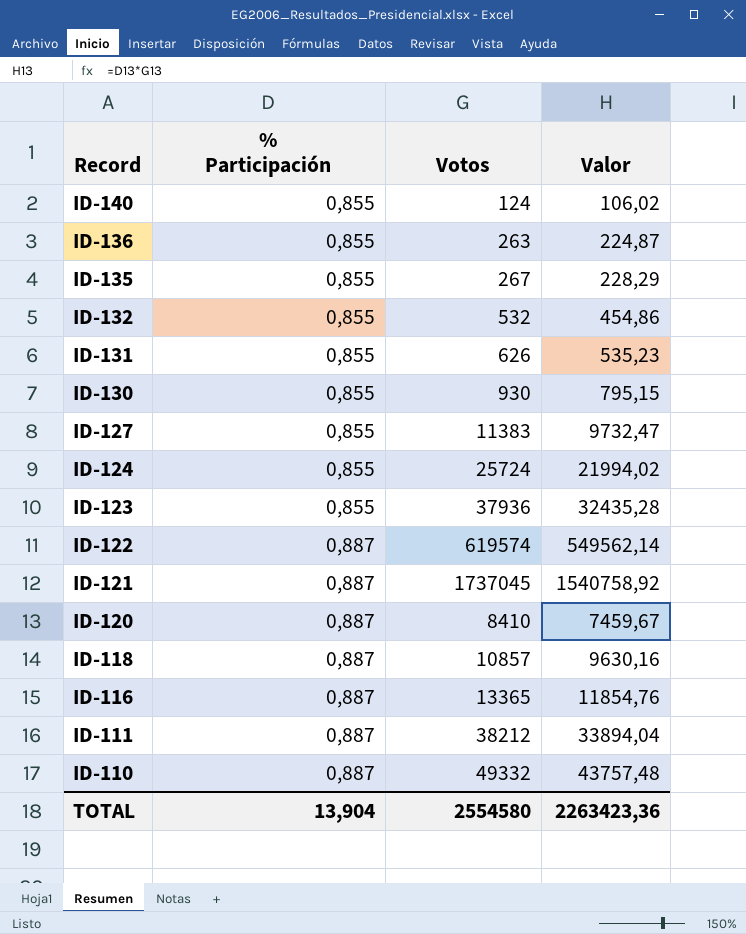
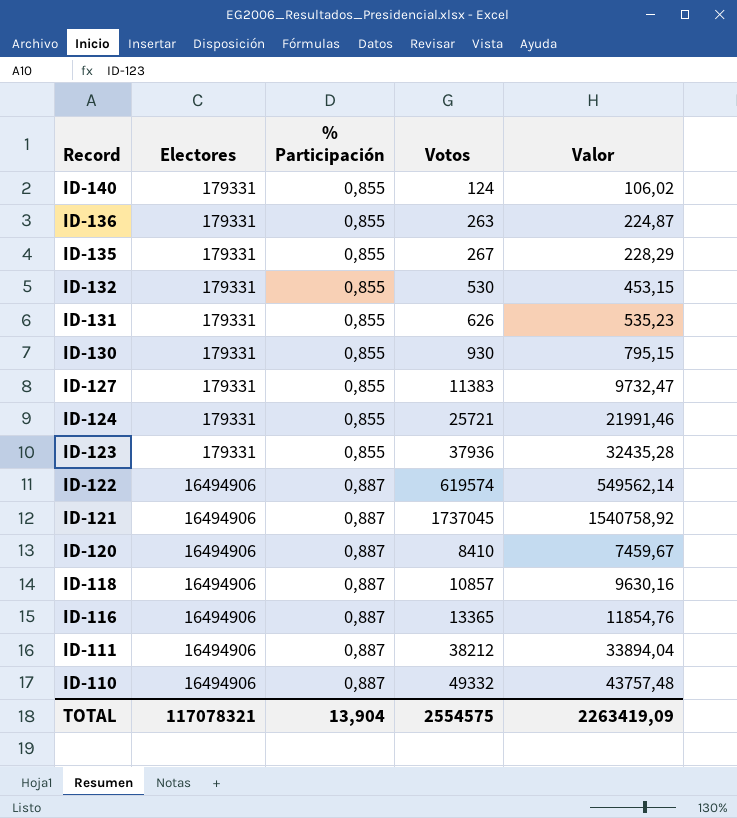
column Electores | position: none -> 2
ID-132 | Votos: 532 -> 530
ID-132 | Valor: 454,86 -> 453,15
ID-124 | Votos: 25724 -> 25721
ID-124 | Valor: 21994,02 -> 21991,46
TOTAL | Votos: 2554580 -> 2554575
TOTAL | Valor: 2263423,36 -> 2263419,09

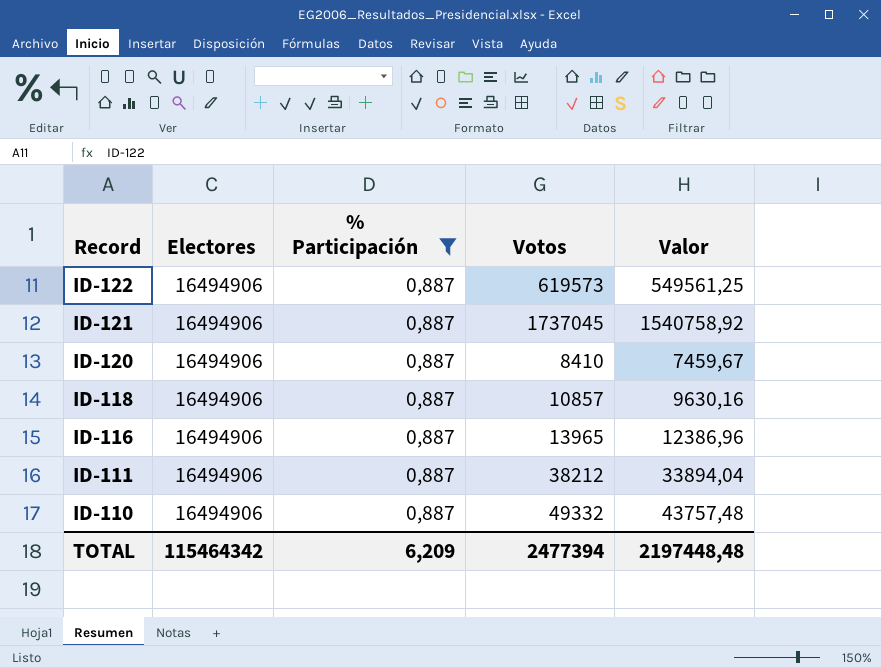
filter: none -> % Participación = 0,887
ID-122 | Votos: 619574 -> 619573
ID-122 | Valor: 549562,14 -> 549561,25
ID-116 | Votos: 13365 -> 13965
ID-116 | Valor: 11854,76 -> 12386,96
TOTAL | Electores: 117078321 -> 115464342
TOTAL | % Participación: 13,904 -> 6,209
TOTAL | Votos: 2554575 -> 2477394
TOTAL | Valor: 2263419,09 -> 2197448,48

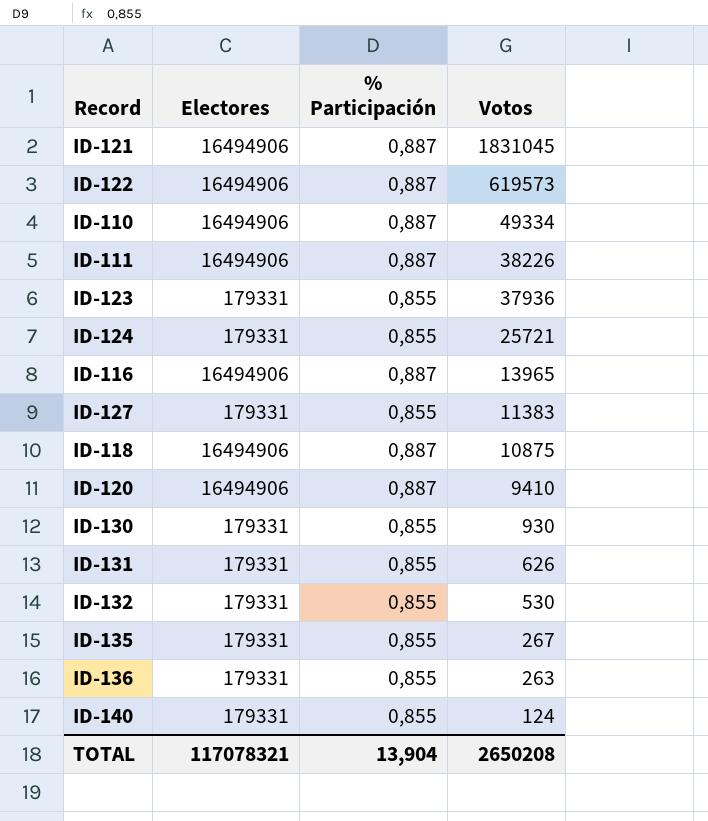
filter: % Participación = 0,887 -> none
row order: Record descending -> Votos descending
column Valor | formula: [% Participación] * [Votos] -> none
ID-121 | Votos: 1737045 -> 1831045
ID-110 | Votos: 49332 -> 49334
ID-111 | Votos: 38212 -> 38226
ID-118 | Votos: 10857 -> 10875
ID-120 | Votos: 8410 -> 9410
TOTAL | Electores: 115464342 -> 117078321
TOTAL | % Participación: 6,209 -> 13,904
TOTAL | Votos: 2477394 -> 2650208

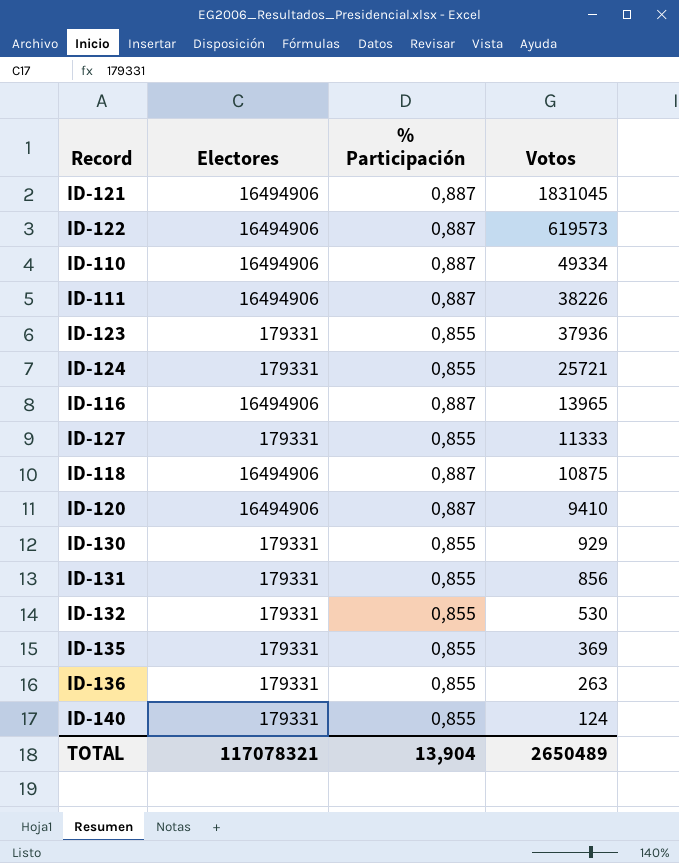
ID-127 | Votos: 11383 -> 11333
ID-130 | Votos: 930 -> 929
ID-131 | Votos: 626 -> 856
ID-135 | Votos: 267 -> 369
TOTAL | Votos: 2650208 -> 2650489

